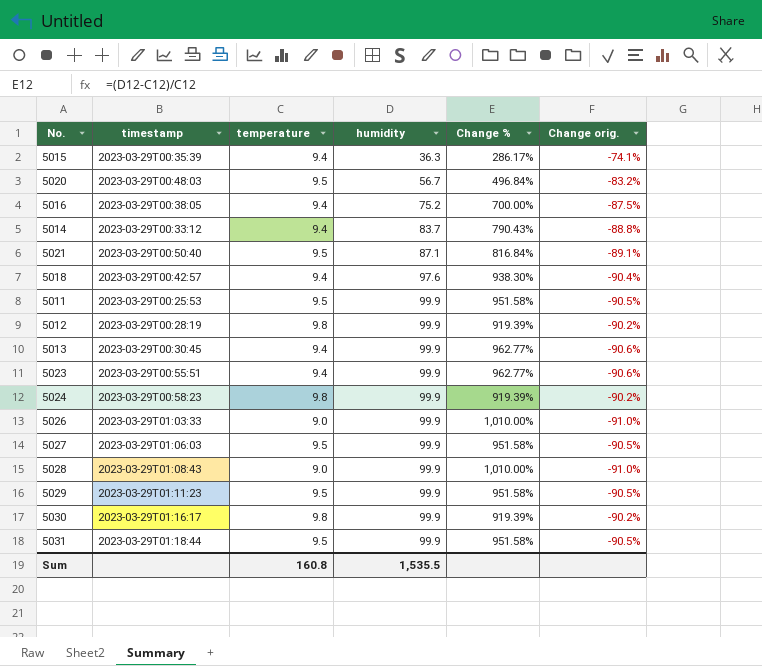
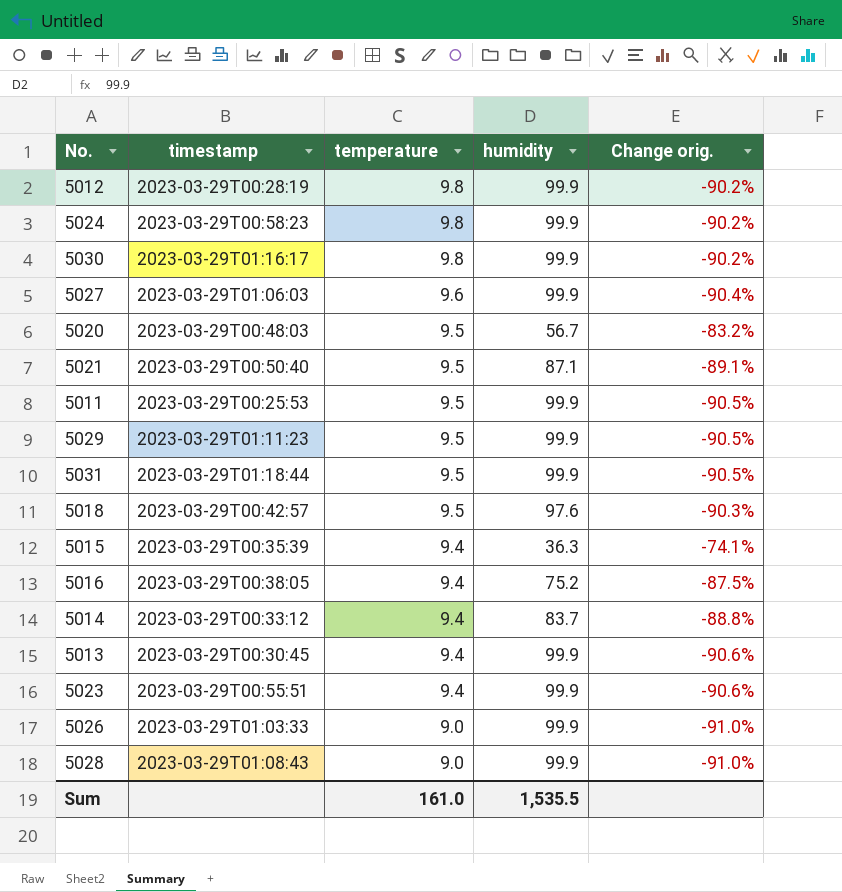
row order: humidity ascending -> temperature descending
column Change % | formula: ([humidity] - [temperature]) / [temperature] -> none
5027 | temperature: 9.5 -> 9.6
5027 | Change orig.: -90.5% -> -90.4%
5018 | temperature: 9.4 -> 9.5
5018 | Change orig.: -90.4% -> -90.3%
Sum | temperature: 160.8 -> 161.0

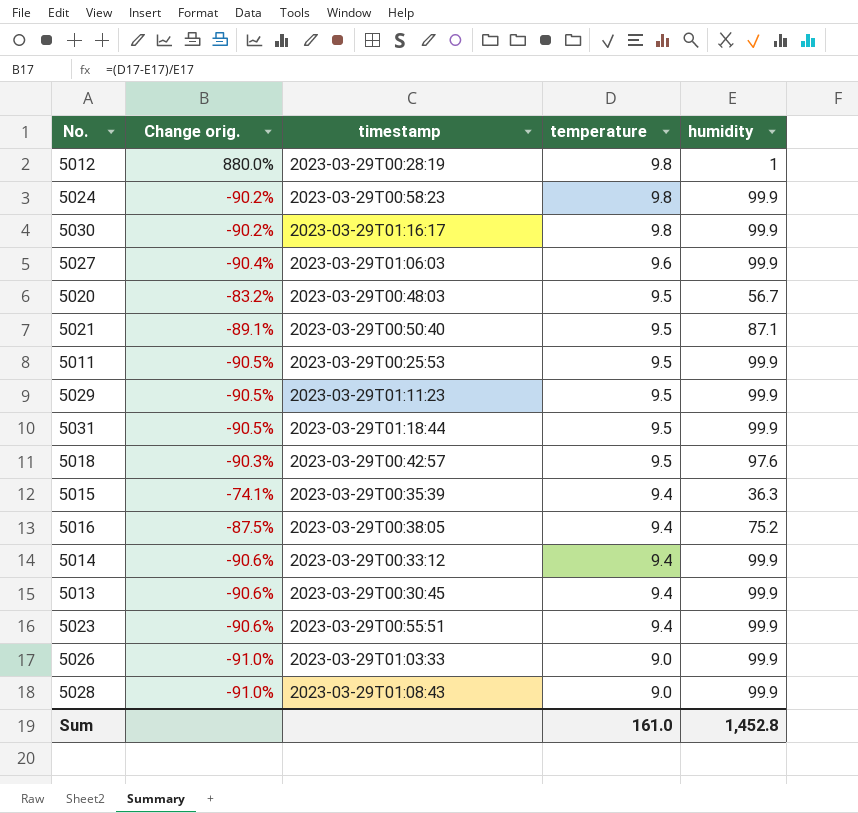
column Change orig. | position: 5 -> 2
5012 | Change orig.: -90.2% -> 880.0%
5012 | humidity: 99.9 -> 1
5014 | Change orig.: -88.8% -> -90.6%
5014 | humidity: 83.7 -> 99.9
Sum | humidity: 1,535.5 -> 1,452.8

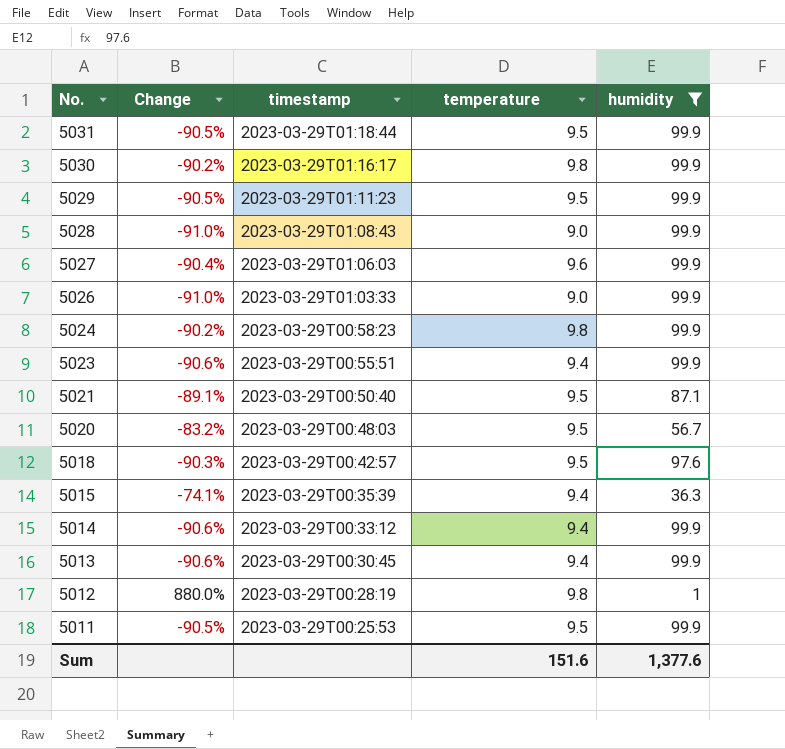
filter: none -> humidity != 75.2
row order: temperature descending -> No. descending
column name: Change orig. -> Change
Sum | temperature: 161.0 -> 151.6
Sum | humidity: 1,452.8 -> 1,377.6

